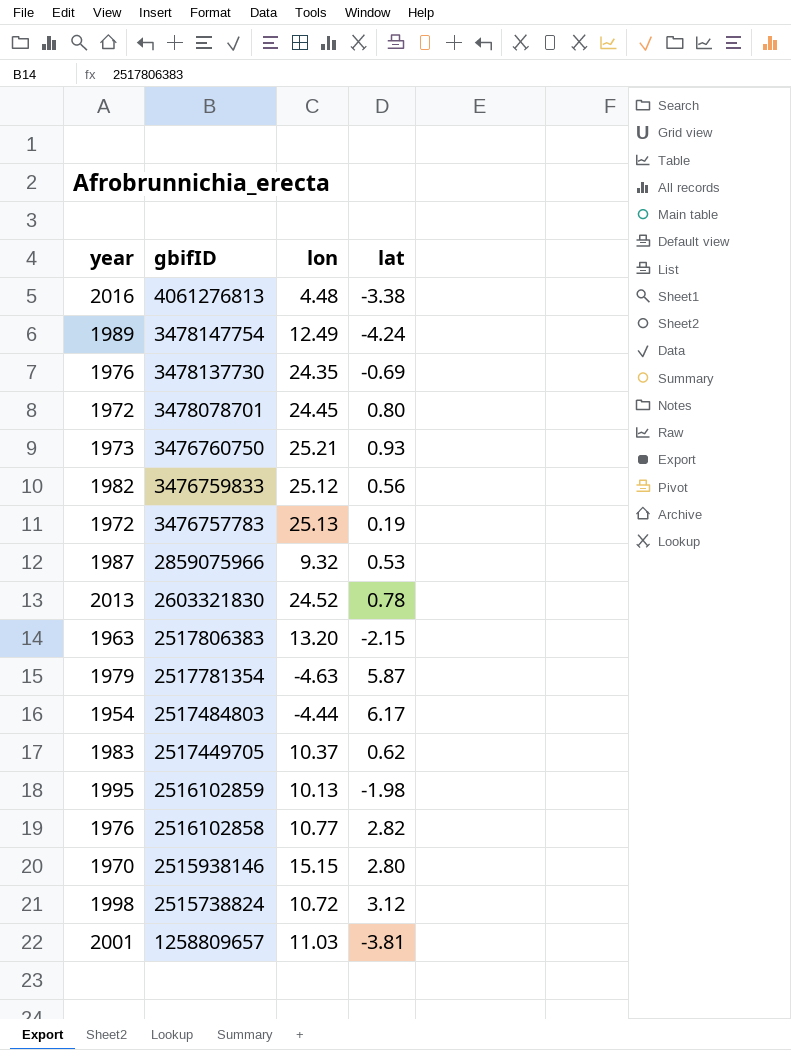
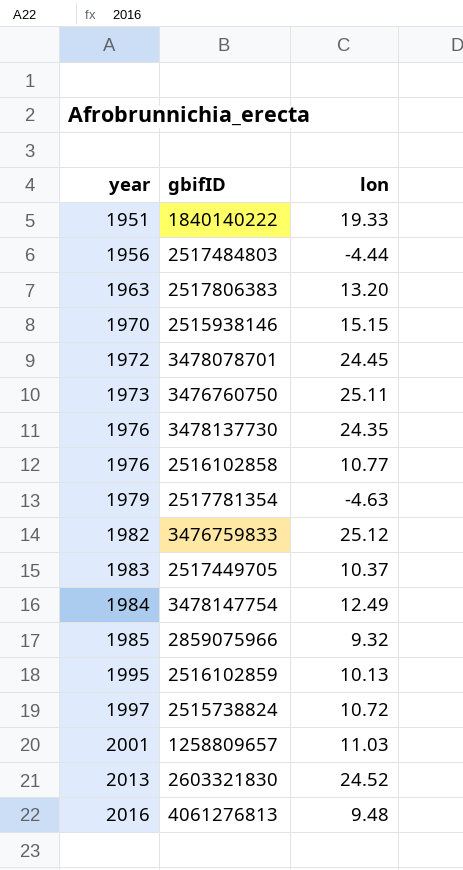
row order: gbifID descending -> year ascending
column lat | position: 4 -> none
row 3476757783: 1972 | 25.13 | 0.19 -> none
row 1840140222: none -> 1951 | 19.33
2517484803 | year: 1954 -> 1956
3476760750 | lon: 25.21 -> 25.11
3478147754 | year: 1989 -> 1984
2859075966 | year: 1987 -> 1985
2515738824 | year: 1998 -> 1997
4061276813 | lon: 4.48 -> 9.48

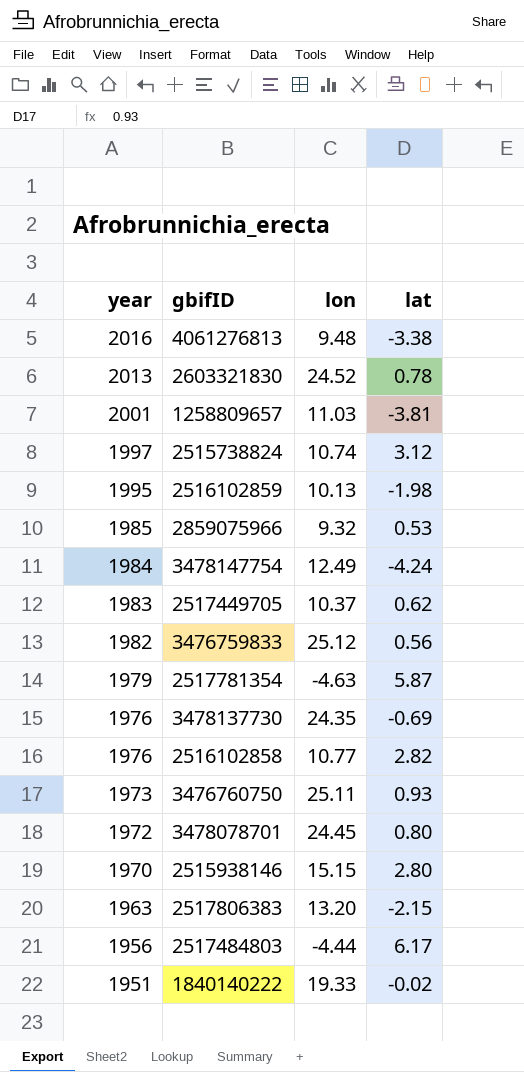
row order: year ascending -> year descending
column lat | position: none -> 4
2515738824 | lon: 10.72 -> 10.74

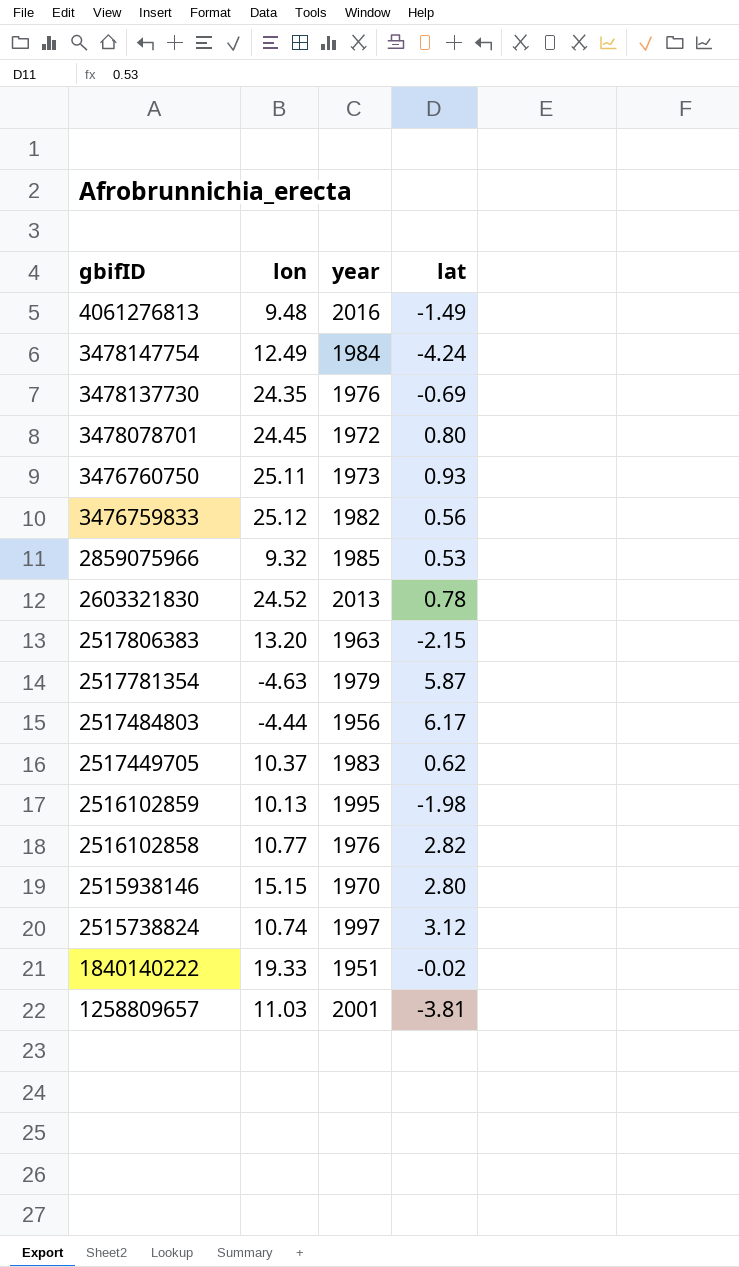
row order: year descending -> gbifID descending
column year | position: 1 -> 3
4061276813 | lat: -3.38 -> -1.49

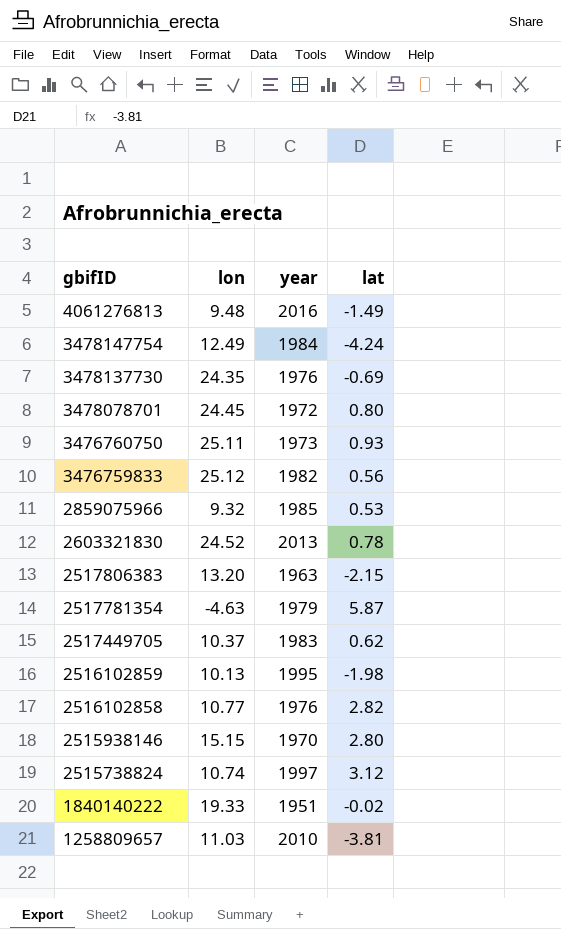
row 2517484803: -4.44 | 1956 | 6.17 -> none
1258809657 | year: 2001 -> 2010

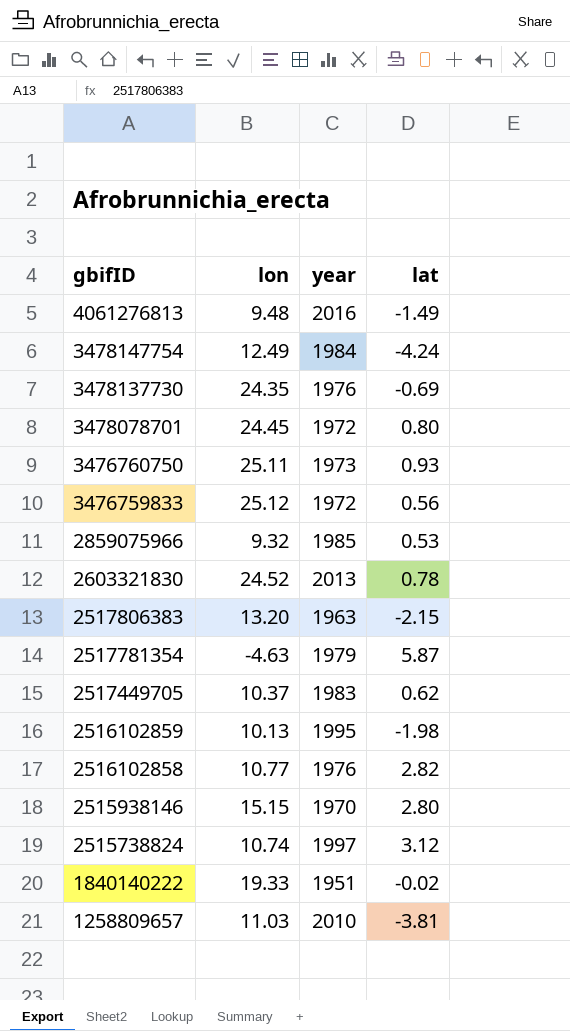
3476759833 | year: 1982 -> 1972

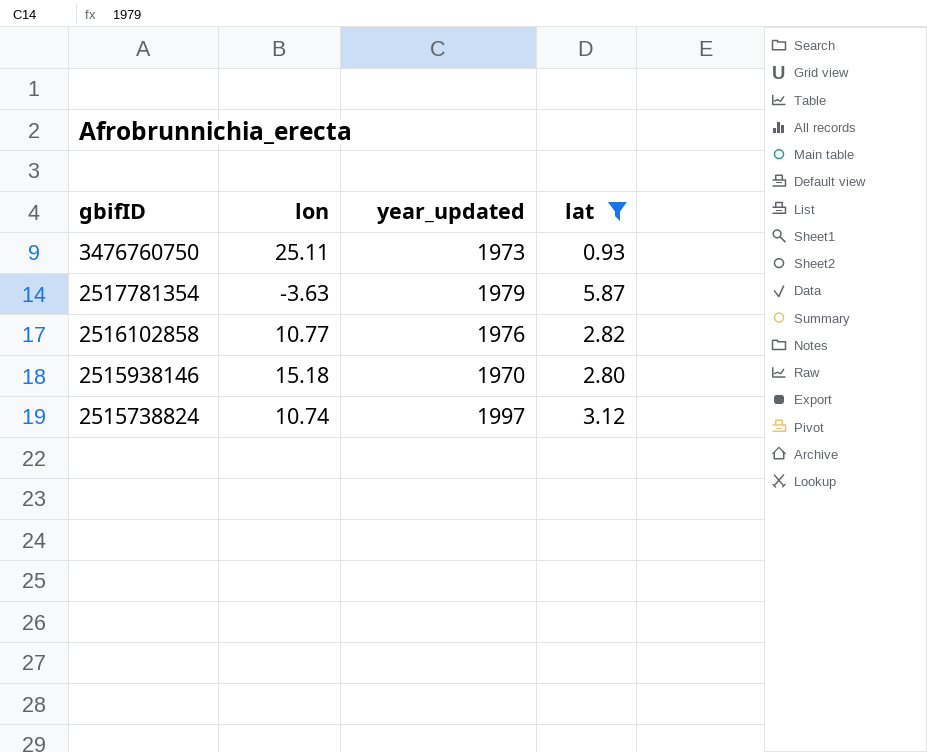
filter: none -> lat >= 0.93
column name: year -> year_updated
2517781354 | lon: -4.63 -> -3.63
2515938146 | lon: 15.15 -> 15.18

